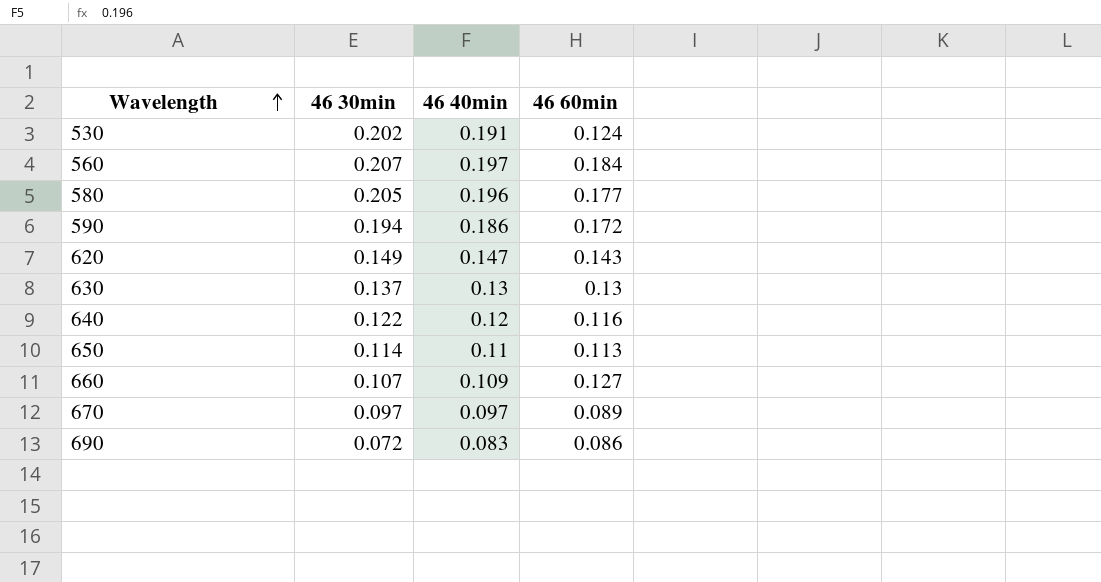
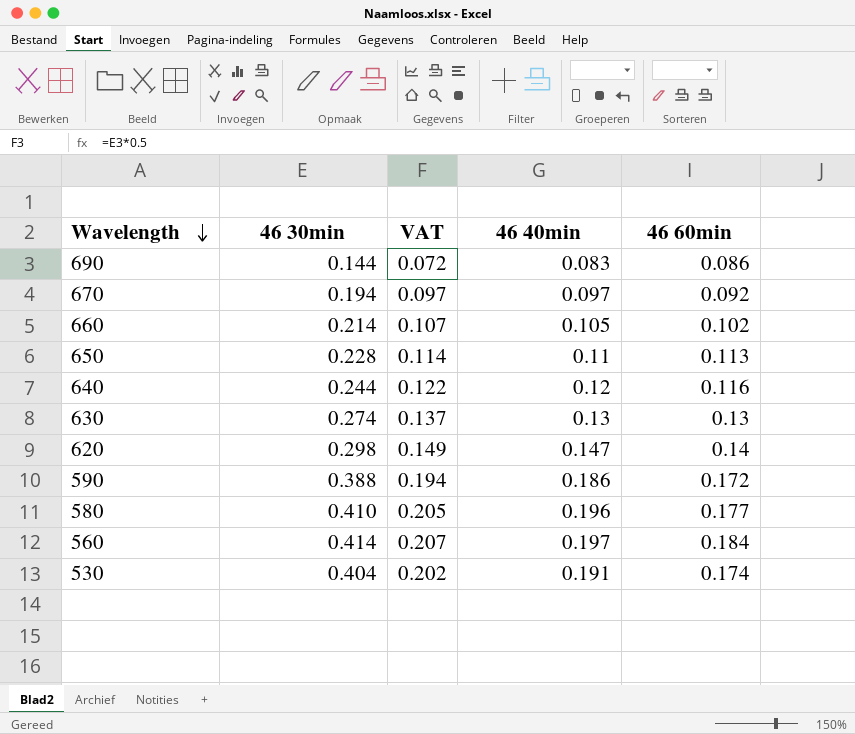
row order: Wavelength ascending -> Wavelength descending
column VAT | formula: none -> [46 30min] * 0.5
690 | 46 30min: 0.072 -> 0.144
670 | 46 30min: 0.097 -> 0.194
670 | 46 60min: 0.089 -> 0.092
660 | 46 30min: 0.107 -> 0.214
660 | 46 40min: 0.109 -> 0.105
660 | 46 60min: 0.127 -> 0.102
650 | 46 30min: 0.114 -> 0.228
640 | 46 30min: 0.122 -> 0.244
630 | 46 30min: 0.137 -> 0.274
620 | 46 30min: 0.149 -> 0.298
620 | 46 60min: 0.143 -> 0.14
590 | 46 30min: 0.194 -> 0.388
580 | 46 30min: 0.205 -> 0.410
560 | 46 30min: 0.207 -> 0.414
530 | 46 30min: 0.202 -> 0.404
530 | 46 60min: 0.124 -> 0.174

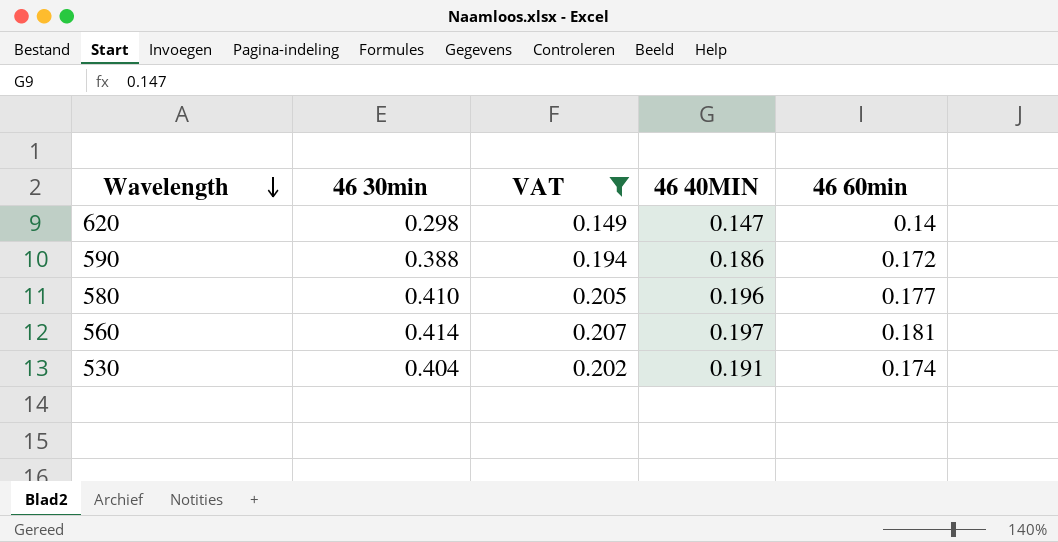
filter: none -> VAT >= 0.149
column name: 46 40min -> 46 40MIN
560 | 46 60min: 0.184 -> 0.181

